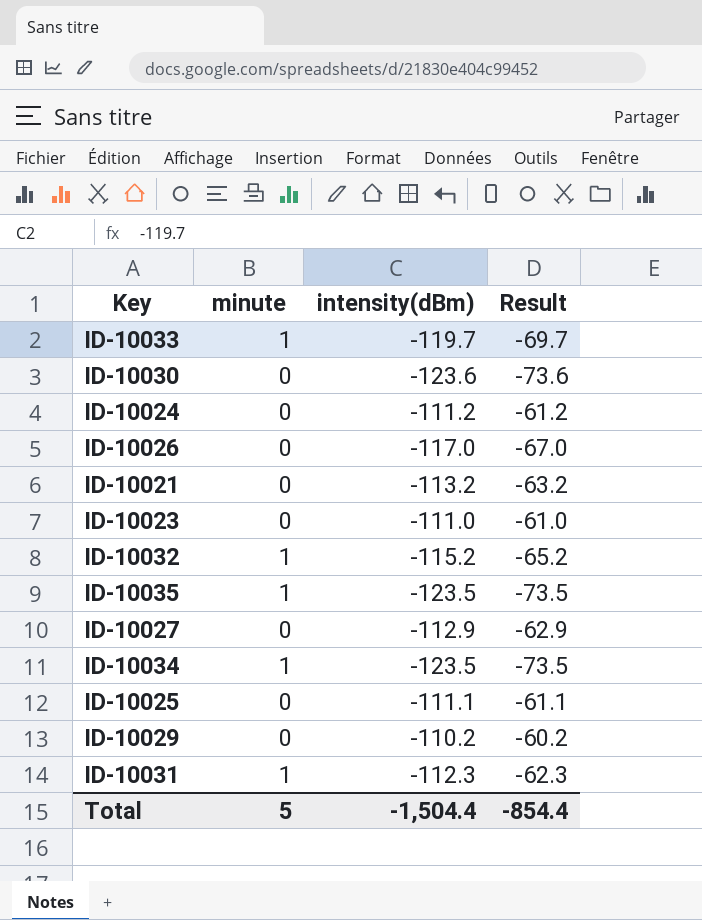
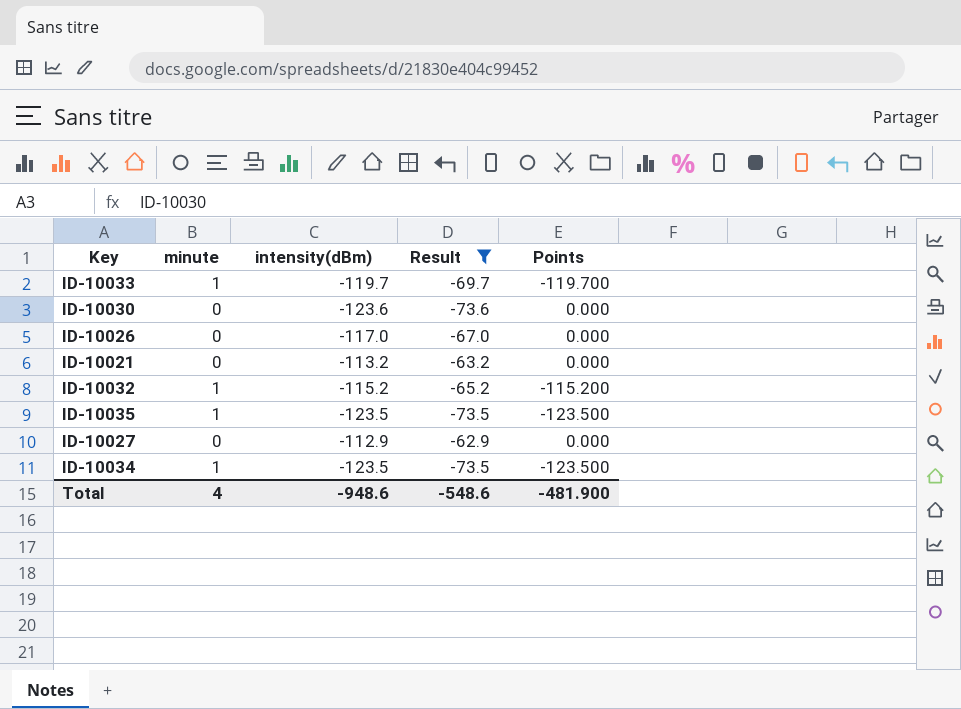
filter: none -> Result <= -62.9
column Points | formula: none -> [minute] * [intensity(dBm)]
Total | minute: 5 -> 4
Total | intensity(dBm): -1,504.4 -> -948.6
Total | Result: -854.4 -> -548.6

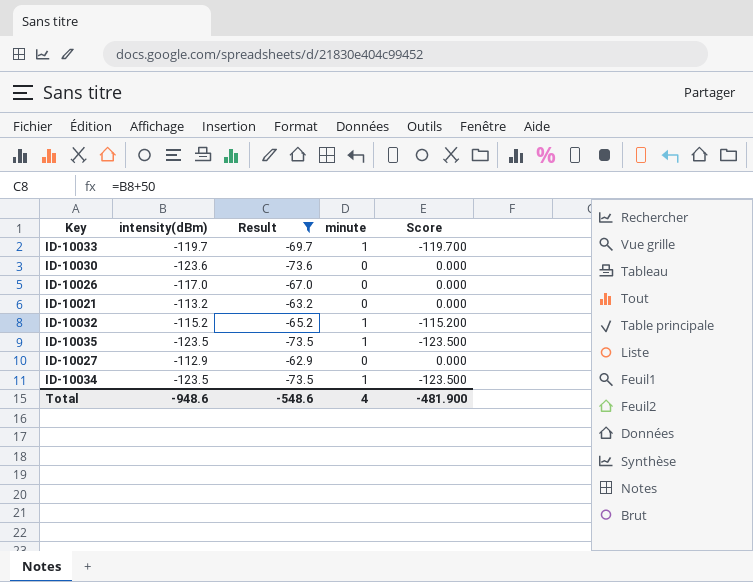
column minute | position: 2 -> 4
column name: Points -> Score

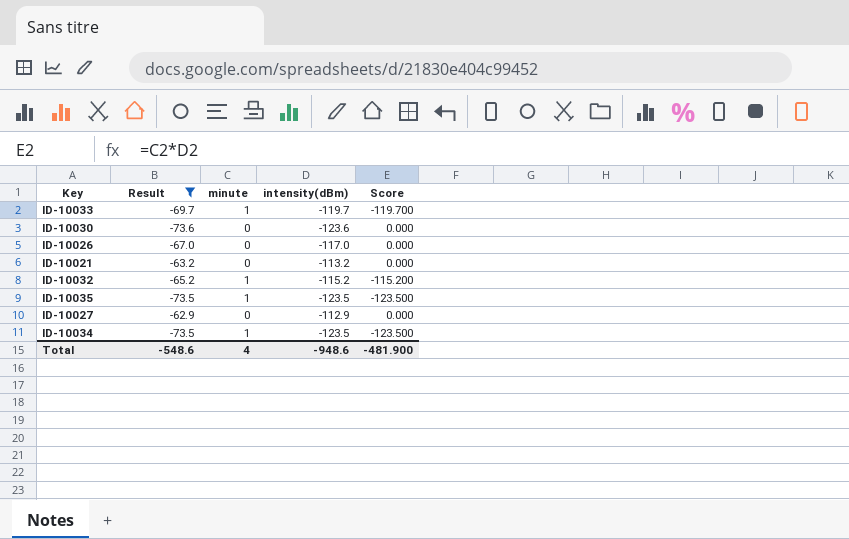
column intensity(dBm) | position: 2 -> 4

